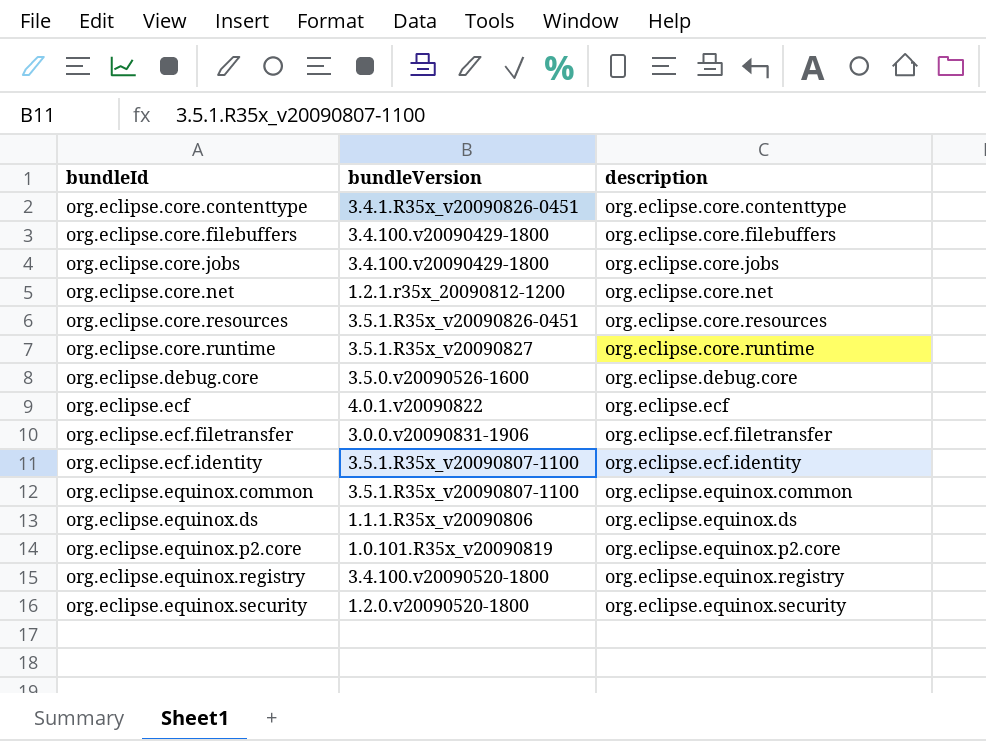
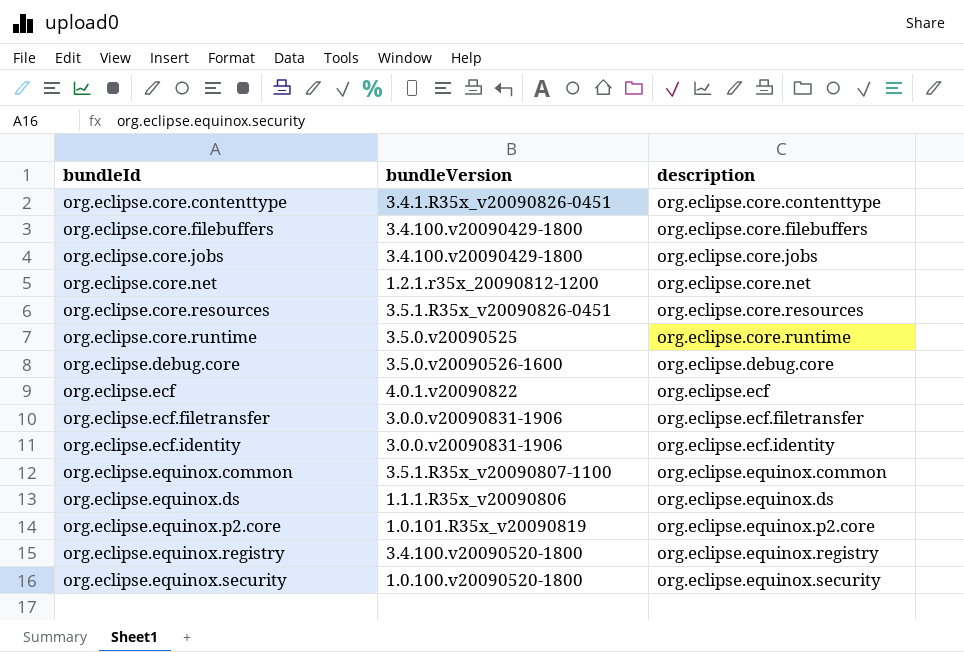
org.eclipse.core.runtime | bundleVersion: 3.5.1.R35x_v20090827 -> 3.5.0.v20090525
org.eclipse.ecf.identity | bundleVersion: 3.5.1.R35x_v20090807-1100 -> 3.0.0.v20090831-1906
org.eclipse.equinox.security | bundleVersion: 1.2.0.v20090520-1800 -> 1.0.100.v20090520-1800

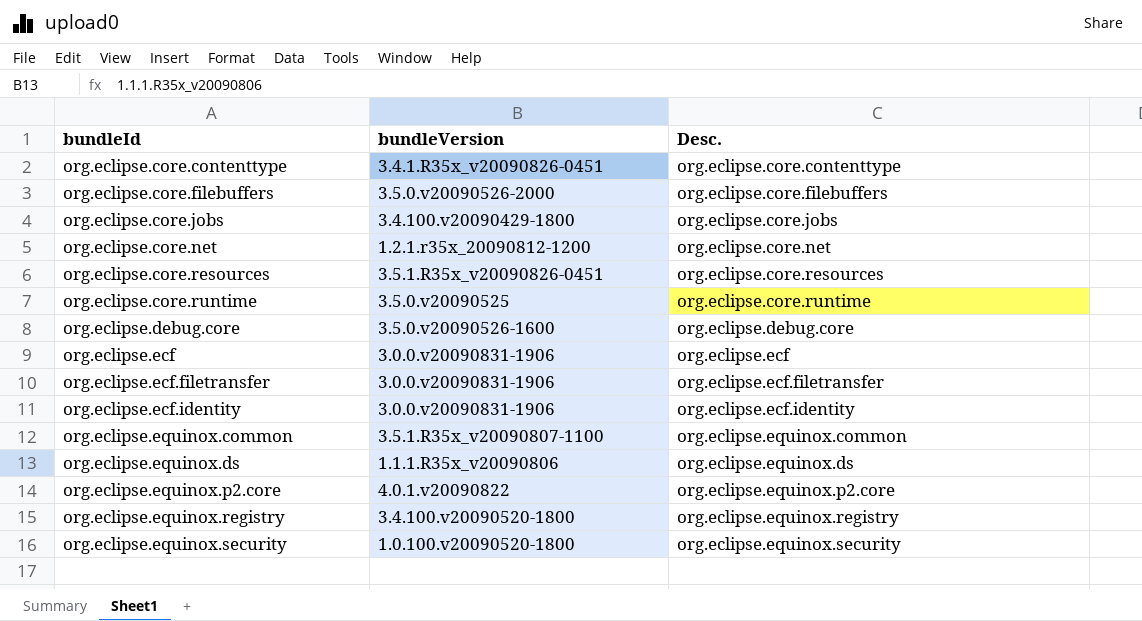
column name: description -> Desc.
org.eclipse.core.filebuffers | bundleVersion: 3.4.100.v20090429-1800 -> 3.5.0.v20090526-2000
org.eclipse.ecf | bundleVersion: 4.0.1.v20090822 -> 3.0.0.v20090831-1906
org.eclipse.equinox.p2.core | bundleVersion: 1.0.101.R35x_v20090819 -> 4.0.1.v20090822

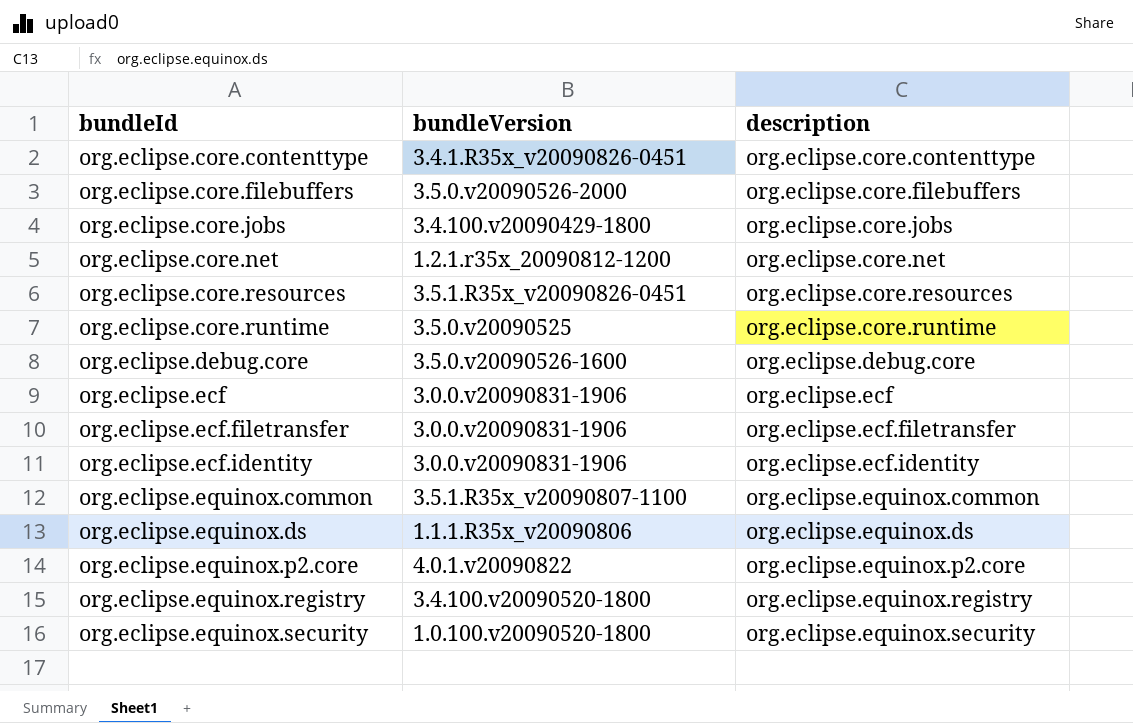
column name: Desc. -> description

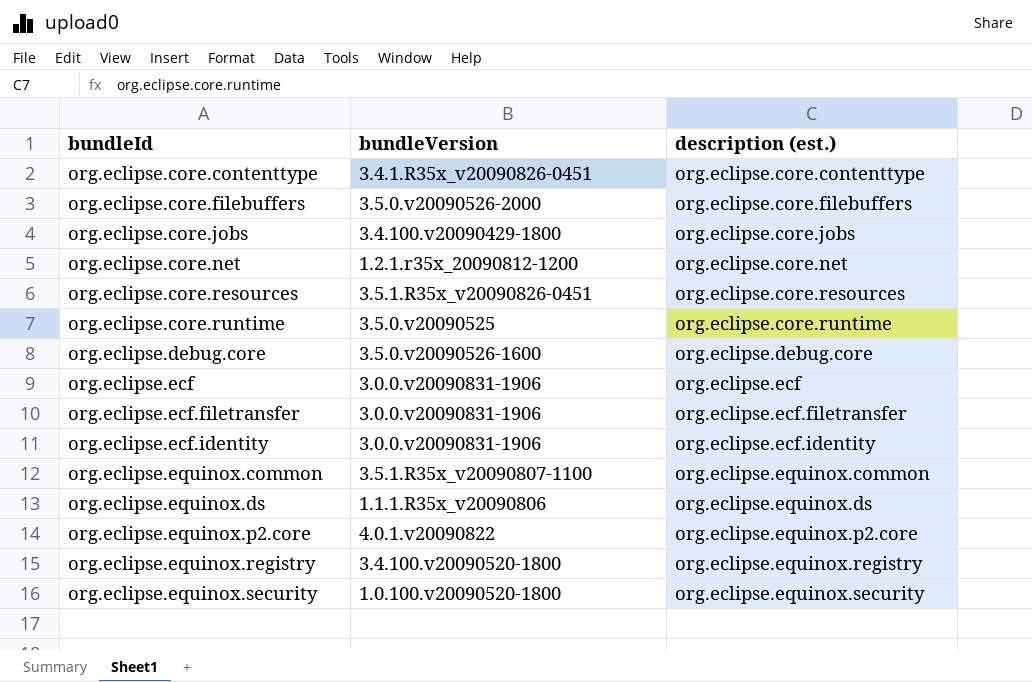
column name: description -> description (est.)

